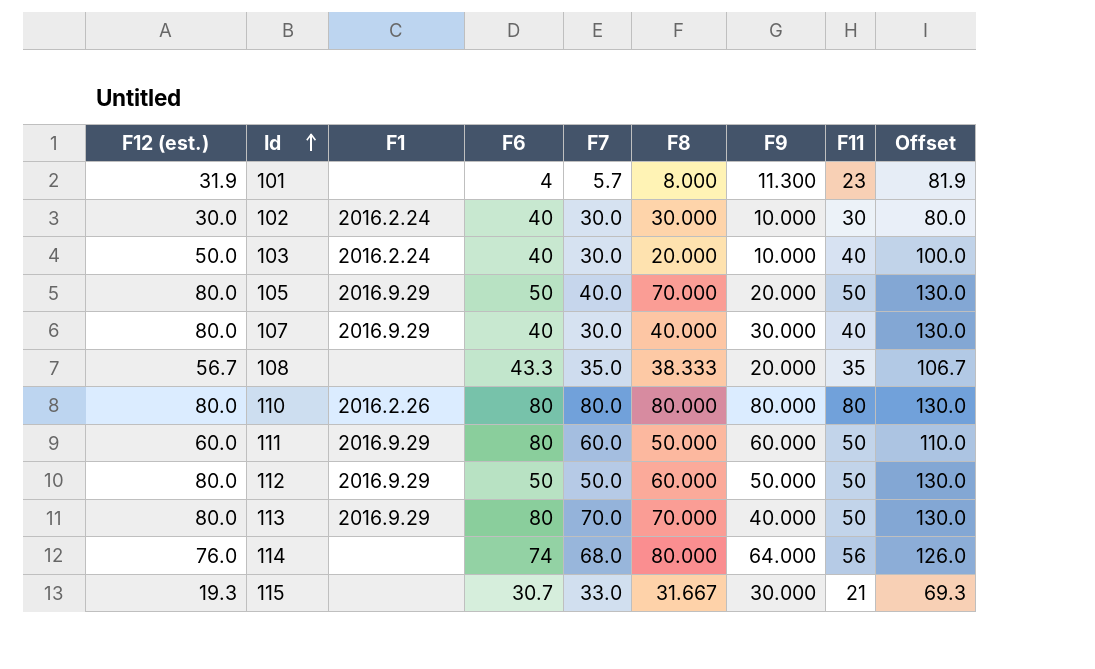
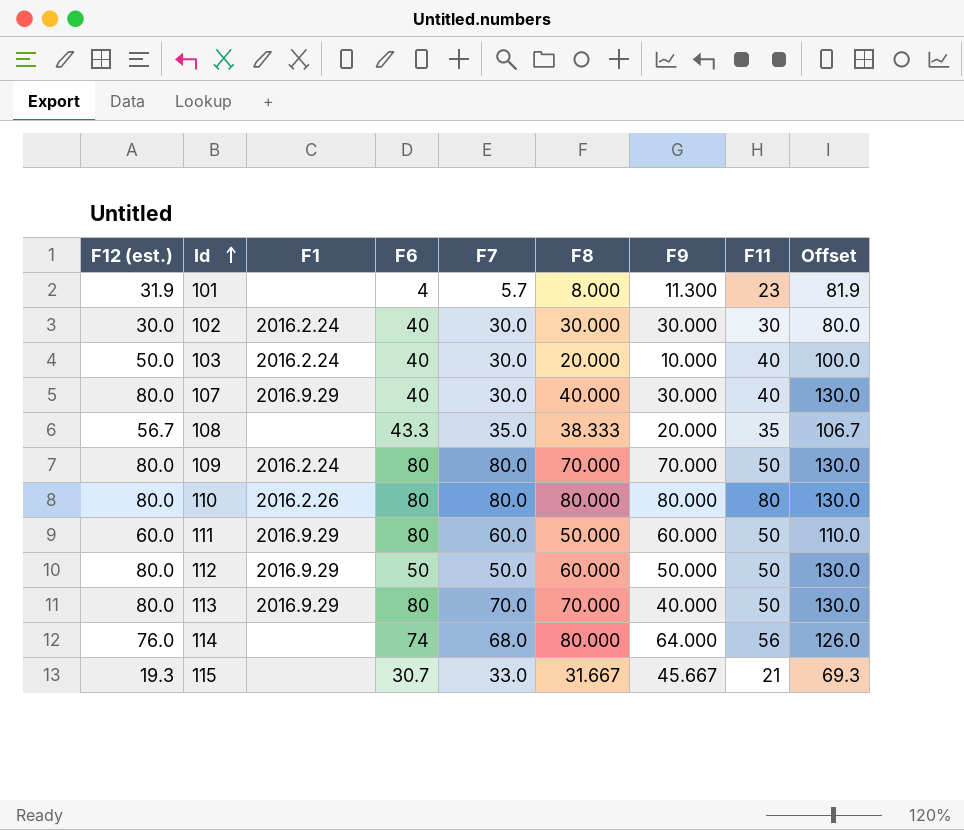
row 105: 80.0 | 2016.9.29 | 50 | 40.0 | 70.000 | 20.000 | 50 | 130.0 -> none
102 | F9: 10.000 -> 30.000
row 109: none -> 80.0 | 2016.2.24 | 80 | 80.0 | 70.000 | 70.000 | 50 | 130.0
115 | F9: 30.000 -> 45.667

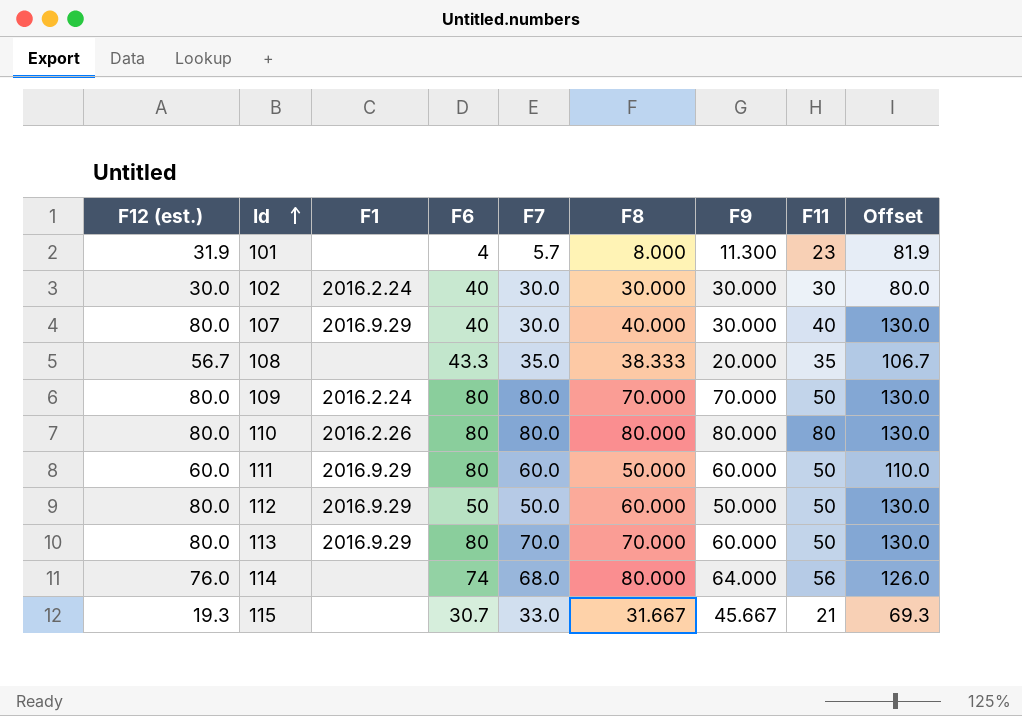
row 103: 50.0 | 2016.2.24 | 40 | 30.0 | 20.000 | 10.000 | 40 | 100.0 -> none
113 | F9: 40.000 -> 60.000

